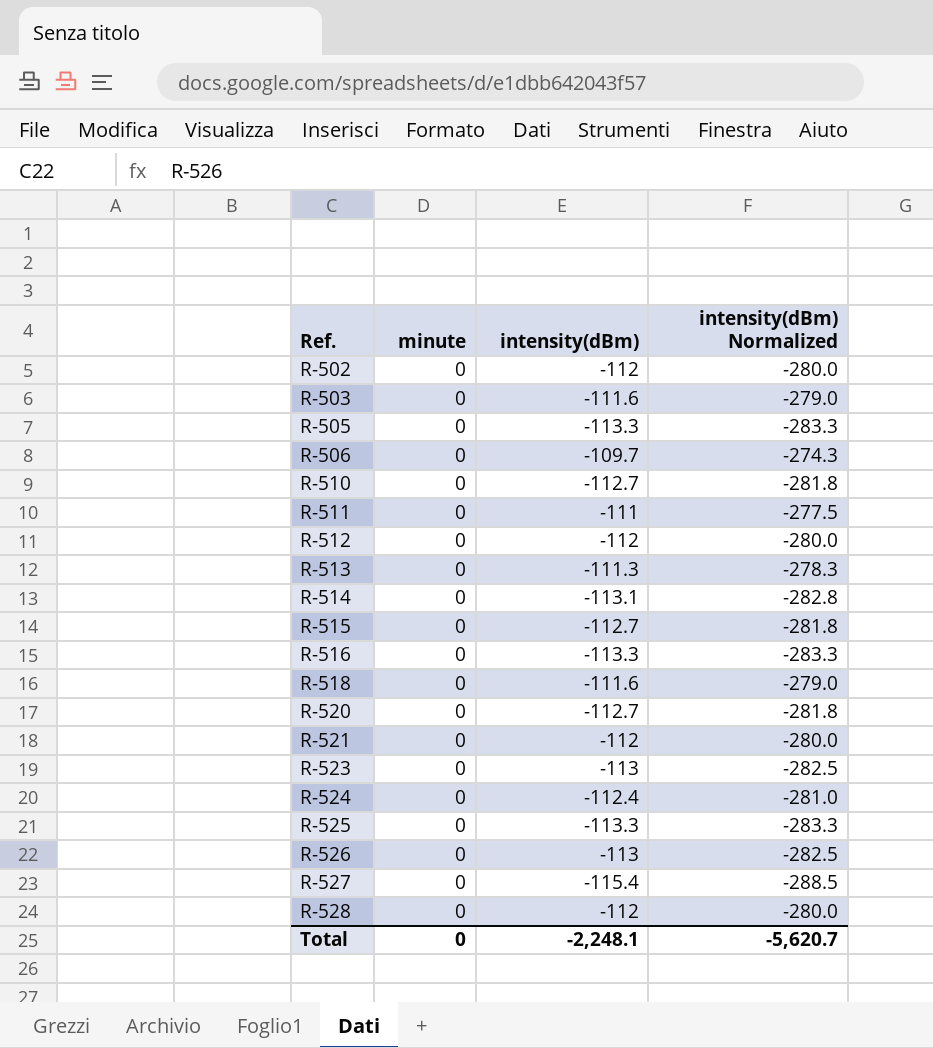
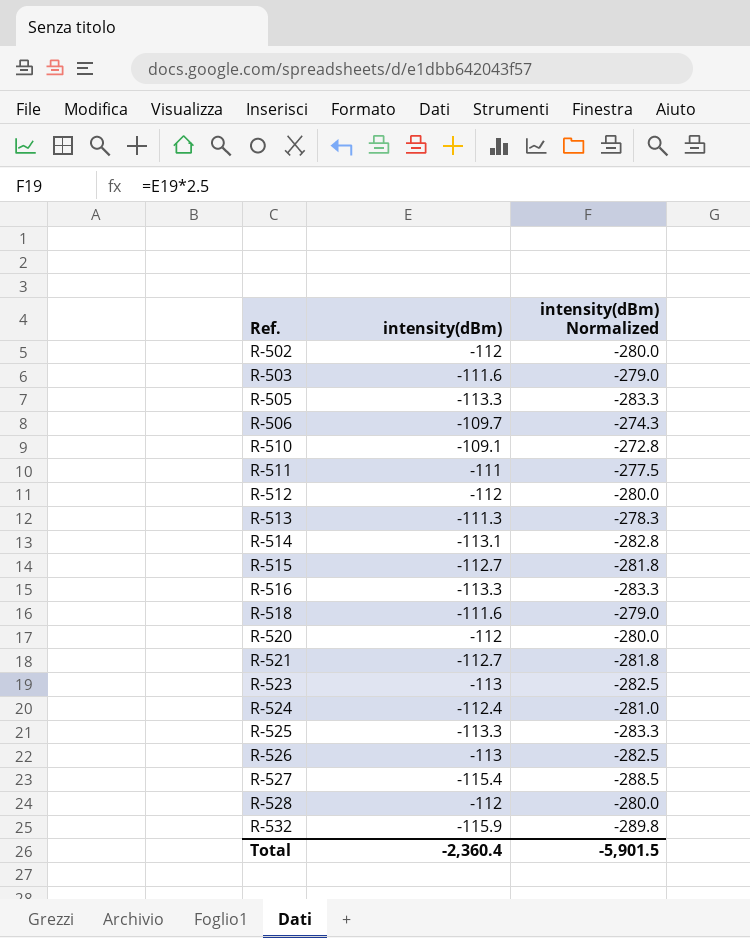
column minute | position: 2 -> none
R-510 | intensity(dBm): -112.7 -> -109.1
R-510 | intensity(dBm) Normalized: -281.8 -> -272.8
R-520 | intensity(dBm): -112.7 -> -112
R-520 | intensity(dBm) Normalized: -281.8 -> -280.0
R-521 | intensity(dBm): -112 -> -112.7
R-521 | intensity(dBm) Normalized: -280.0 -> -281.8
row R-532: none -> -115.9 | -289.8
Total | intensity(dBm): -2,248.1 -> -2,360.4
Total | intensity(dBm) Normalized: -5,620.7 -> -5,901.5

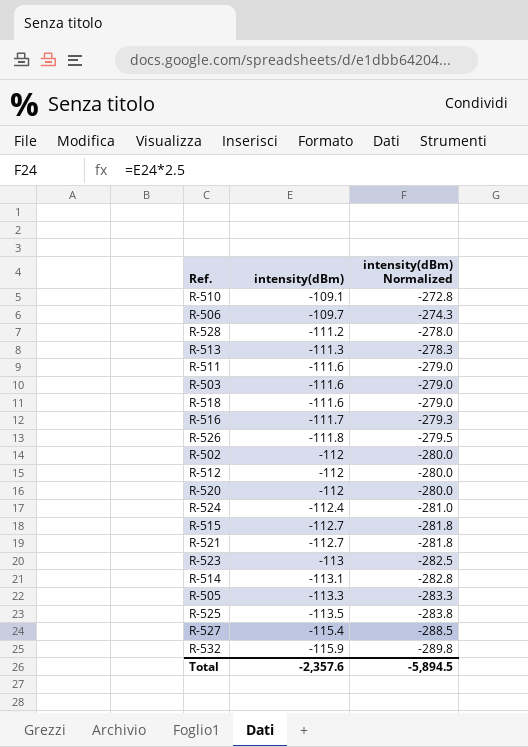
row order: Ref. ascending -> intensity(dBm) descending
R-528 | intensity(dBm): -112 -> -111.2
R-528 | intensity(dBm) Normalized: -280.0 -> -278.0
R-511 | intensity(dBm): -111 -> -111.6
R-511 | intensity(dBm) Normalized: -277.5 -> -279.0
R-516 | intensity(dBm): -113.3 -> -111.7
R-516 | intensity(dBm) Normalized: -283.3 -> -279.3
R-526 | intensity(dBm): -113 -> -111.8
R-526 | intensity(dBm) Normalized: -282.5 -> -279.5
R-525 | intensity(dBm): -113.3 -> -113.5
R-525 | intensity(dBm) Normalized: -283.3 -> -283.8
Total | intensity(dBm): -2,360.4 -> -2,357.6
Total | intensity(dBm) Normalized: -5,901.5 -> -5,894.5

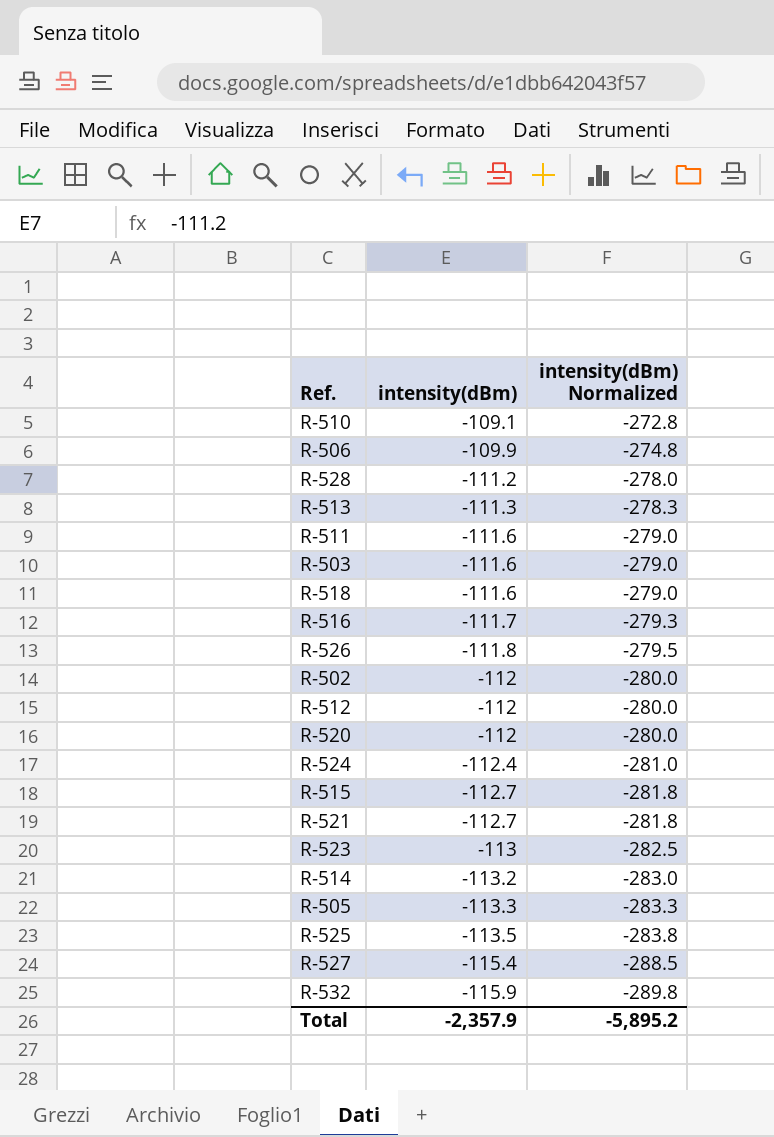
R-506 | intensity(dBm): -109.7 -> -109.9
R-506 | intensity(dBm) Normalized: -274.3 -> -274.8
R-514 | intensity(dBm): -113.1 -> -113.2
R-514 | intensity(dBm) Normalized: -282.8 -> -283.0
Total | intensity(dBm): -2,357.6 -> -2,357.9
Total | intensity(dBm) Normalized: -5,894.5 -> -5,895.2

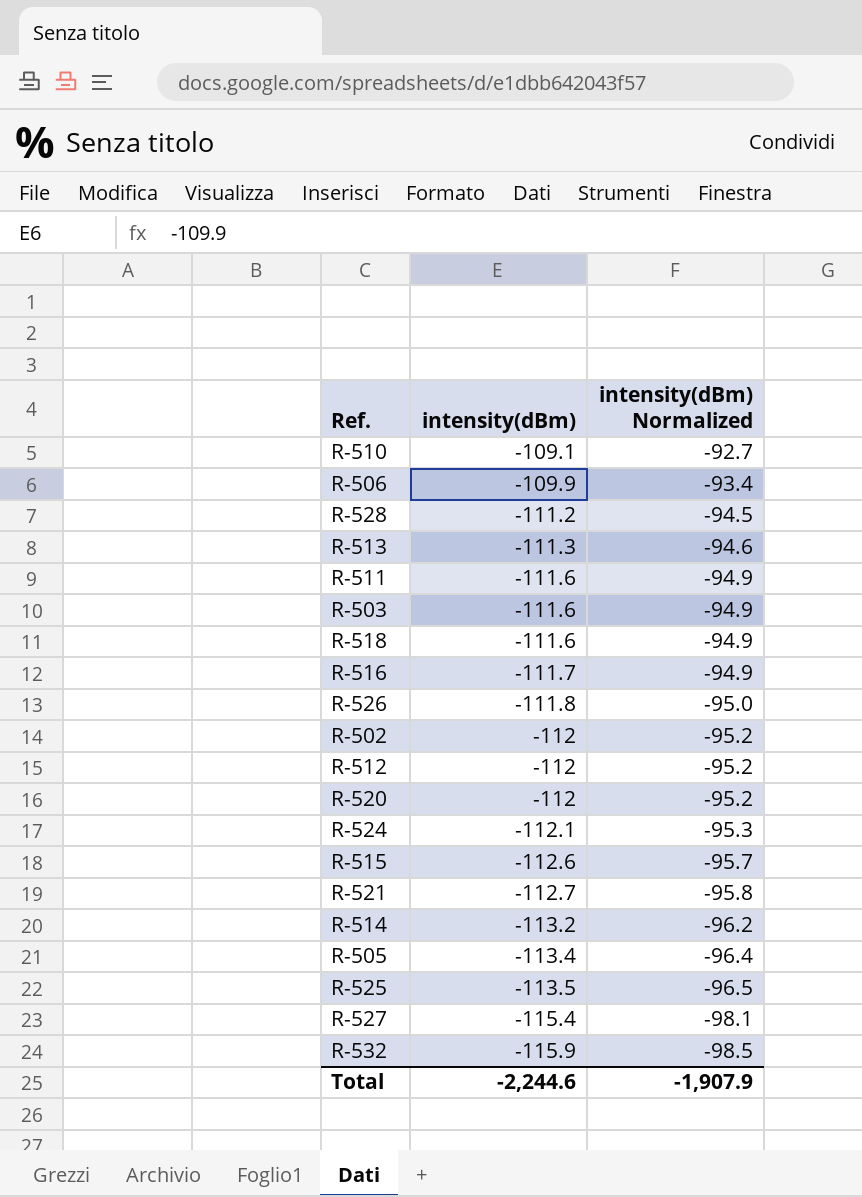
column intensity(dBm) Normalized | formula: [intensity(dBm)] * 2.5 -> [intensity(dBm)] * 0.85
row R-523: -113 | -282.5 -> none
R-524 | intensity(dBm): -112.4 -> -112.1
R-515 | intensity(dBm): -112.7 -> -112.6
R-505 | intensity(dBm): -113.3 -> -113.4
Total | intensity(dBm): -2,357.9 -> -2,244.6
Total | intensity(dBm) Normalized: -5,895.2 -> -1,907.9

